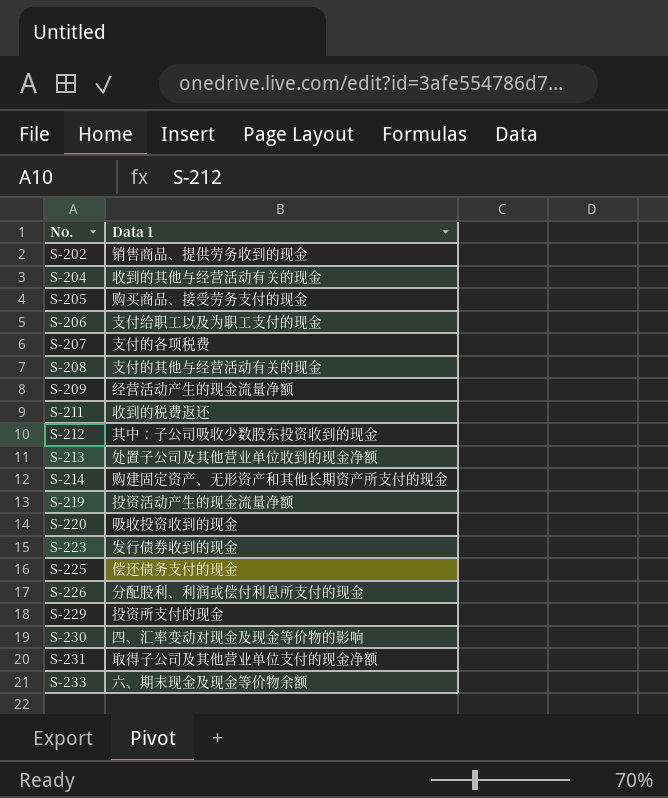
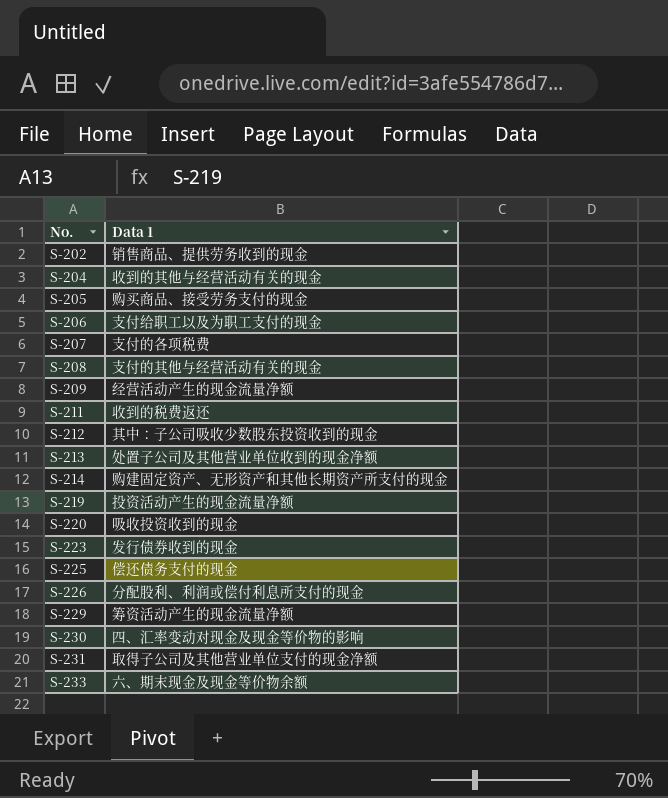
S-229 | Data 1: 投资所支付的现金 -> 筹资活动产生的现金流量净额

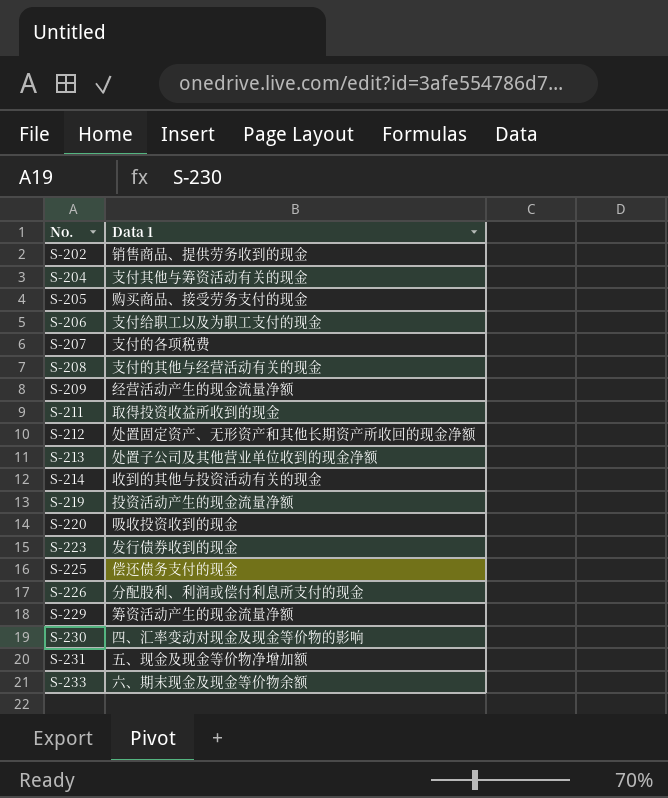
S-204 | Data 1: 收到的其他与经营活动有关的现金 -> 支付其他与筹资活动有关的现金
S-211 | Data 1: 收到的税费返还 -> 取得投资收益所收到的现金
S-212 | Data 1: 其中：子公司吸收少数股东投资收到的现金 -> 处置固定资产、无形资产和其他长期资产所收回的现金净额
S-214 | Data 1: 购建固定资产、无形资产和其他长期资产所支付的现金 -> 收到的其他与投资活动有关的现金
S-231 | Data 1: 取得子公司及其他营业单位支付的现金净额 -> 五、现金及现金等价物净增加额

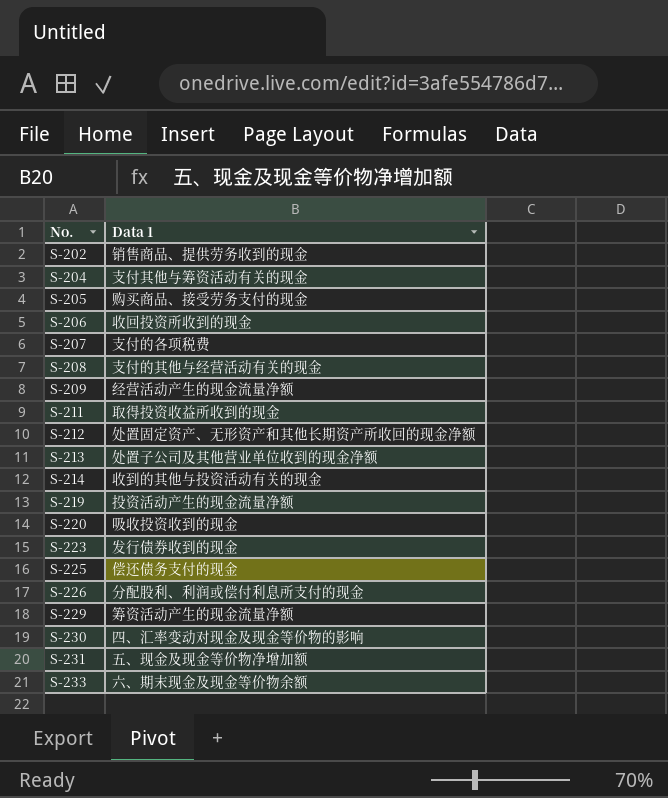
S-206 | Data 1: 支付给职工以及为职工支付的现金 -> 收回投资所收到的现金

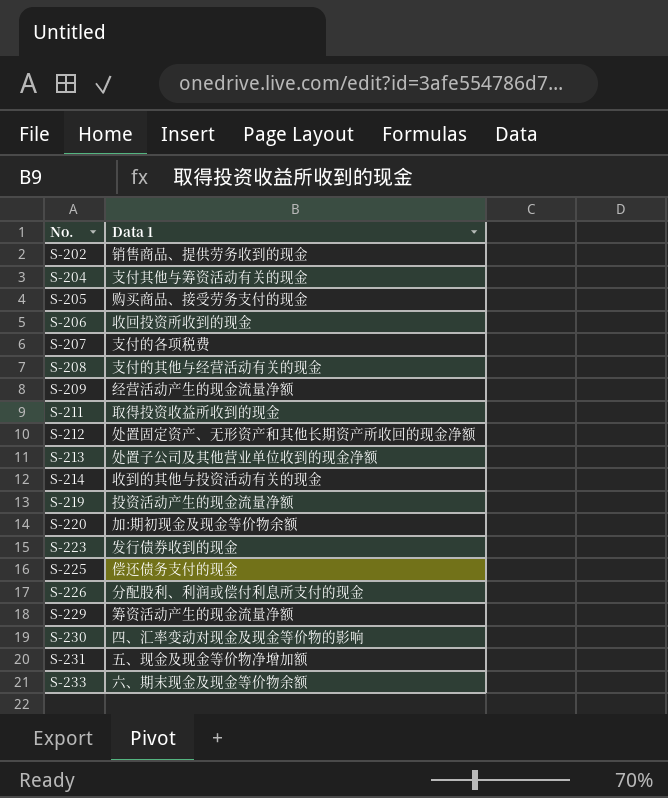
S-220 | Data 1: 吸收投资收到的现金 -> 加:期初现金及现金等价物余额

